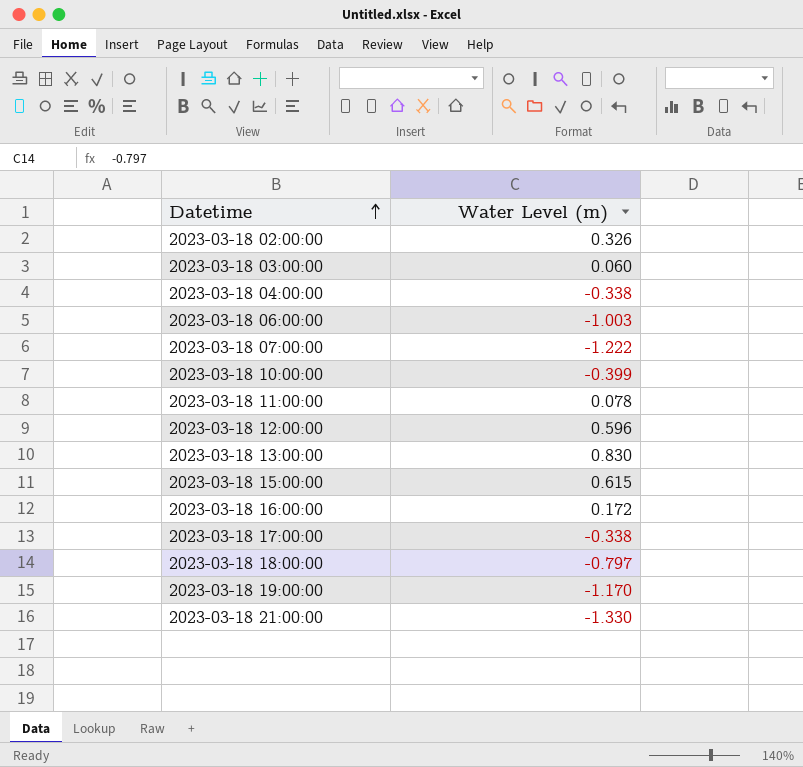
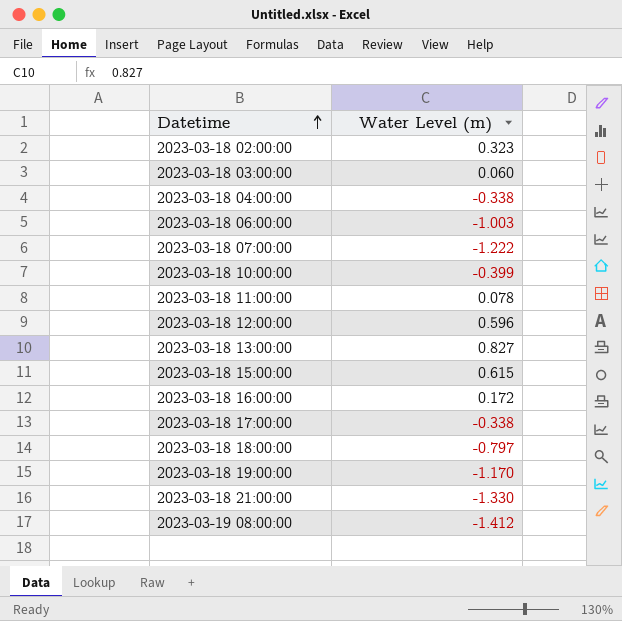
2023-03-18 02:00:00 | Water Level (m): 0.326 -> 0.323
2023-03-18 13:00:00 | Water Level (m): 0.830 -> 0.827
row 2023-03-19 08:00:00: none -> -1.412

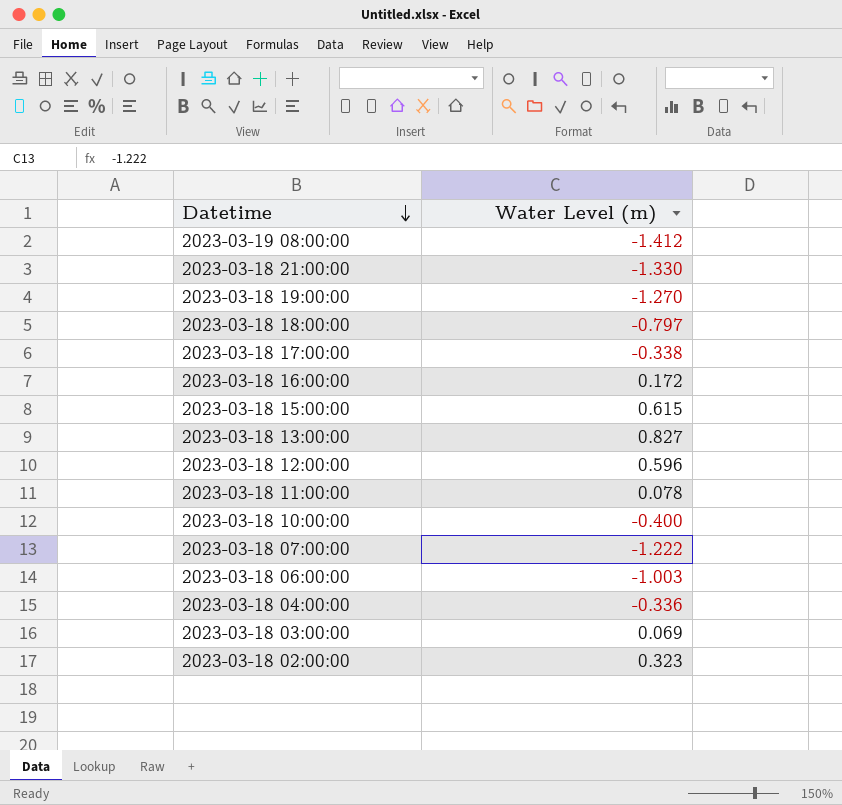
row order: Datetime ascending -> Datetime descending
2023-03-18 19:00:00 | Water Level (m): -1.170 -> -1.270
2023-03-18 10:00:00 | Water Level (m): -0.399 -> -0.400
2023-03-18 04:00:00 | Water Level (m): -0.338 -> -0.336
2023-03-18 03:00:00 | Water Level (m): 0.060 -> 0.069

